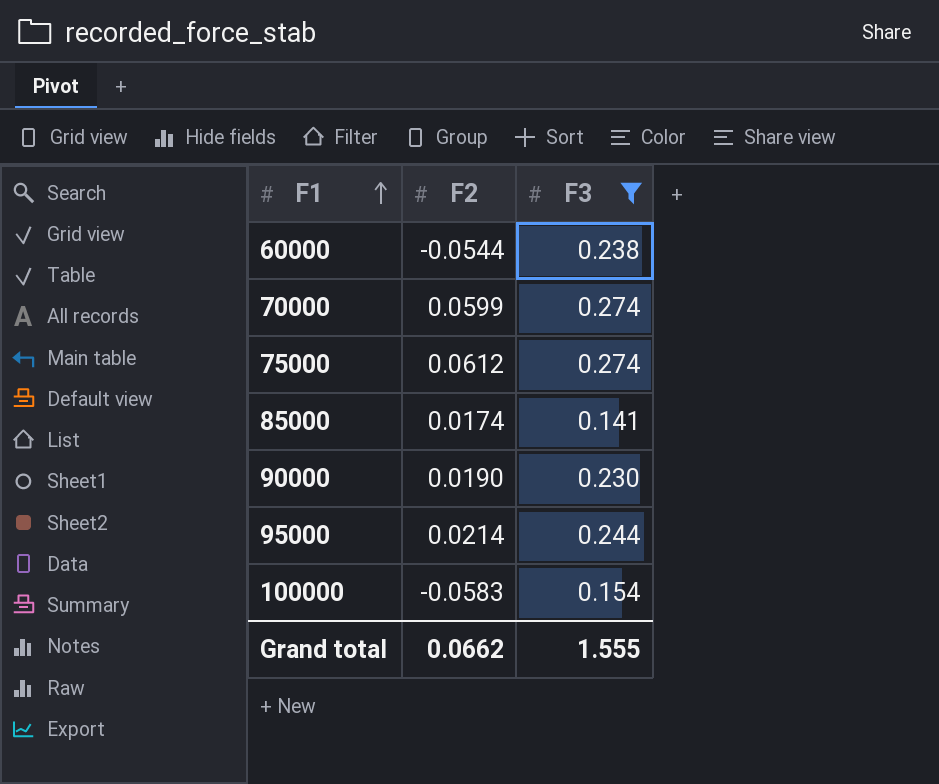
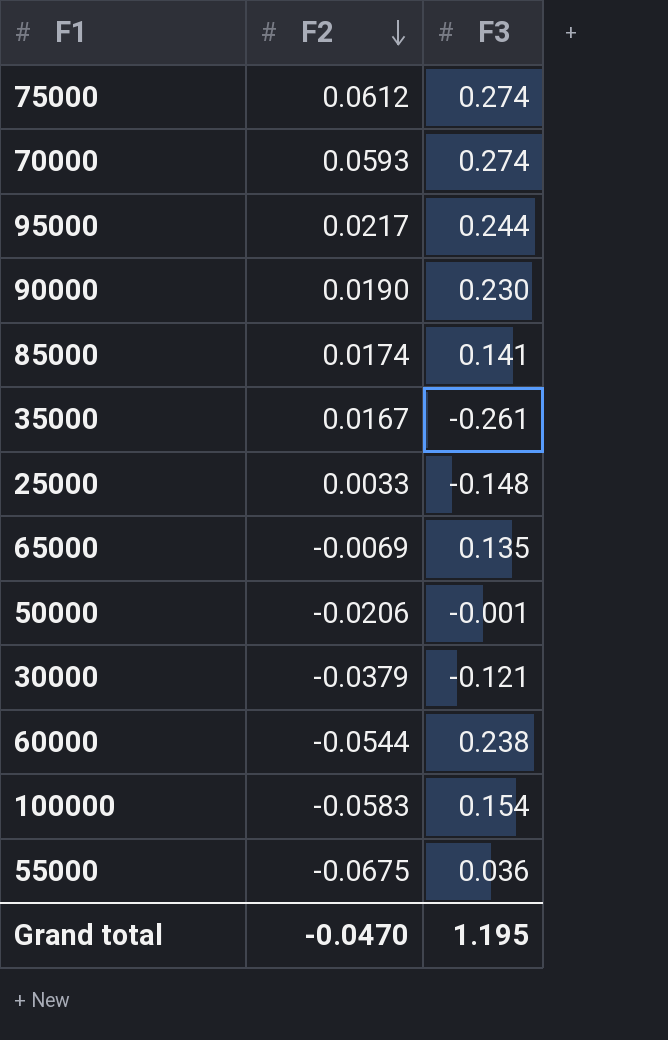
filter: F3 >= 0.141 -> none
row order: F1 ascending -> F2 descending
70000 | F2: 0.0599 -> 0.0593
95000 | F2: 0.0214 -> 0.0217
Grand total | F2: 0.0662 -> -0.0470
Grand total | F3: 1.555 -> 1.195

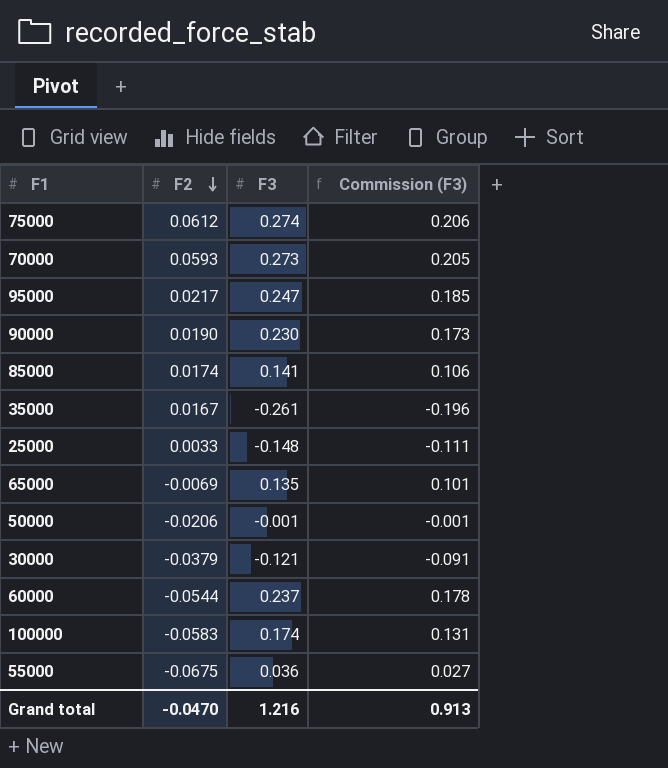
column Commission (F3) | formula: none -> [F3] * 0.75
70000 | F3: 0.274 -> 0.273
95000 | F3: 0.244 -> 0.247
60000 | F3: 0.238 -> 0.237
100000 | F3: 0.154 -> 0.174
Grand total | F3: 1.195 -> 1.216

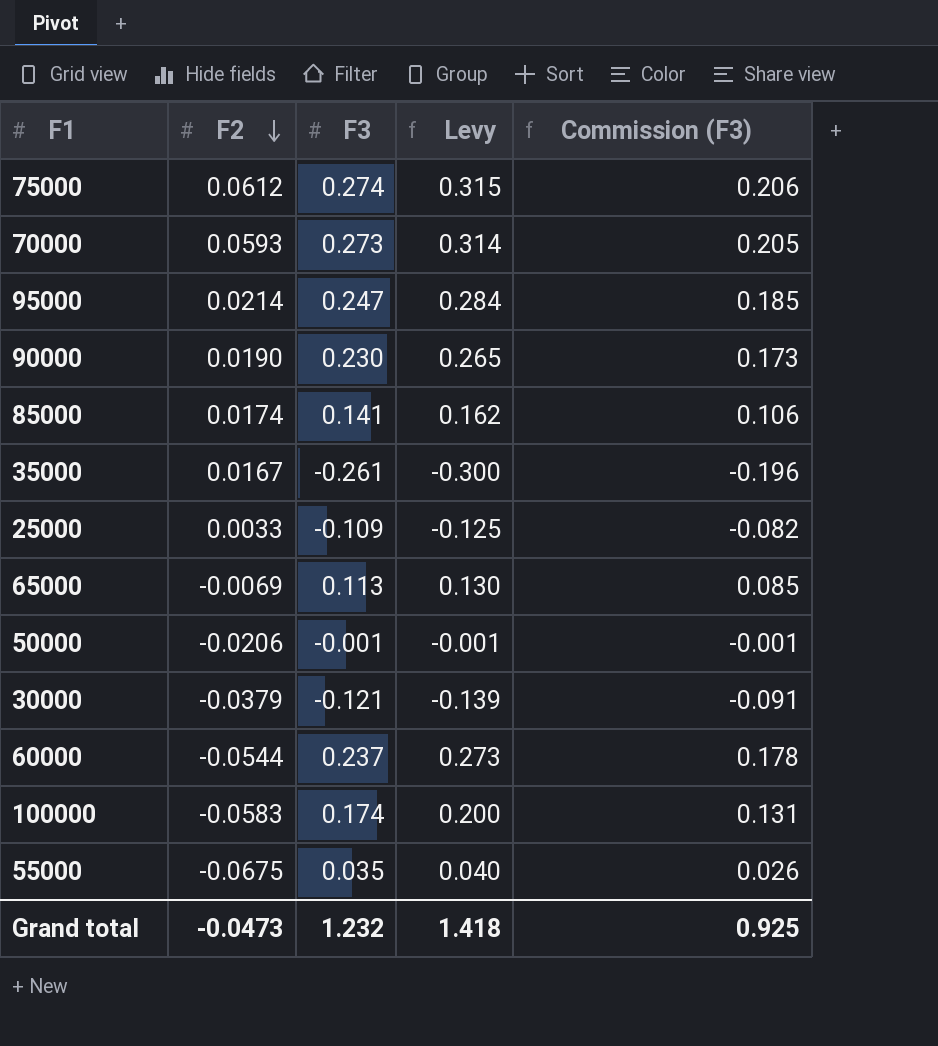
column Levy | formula: none -> [F3] * 1.15
95000 | F2: 0.0217 -> 0.0214
25000 | F3: -0.148 -> -0.109
25000 | Commission (F3): -0.111 -> -0.082
65000 | F3: 0.135 -> 0.113
65000 | Commission (F3): 0.101 -> 0.085
55000 | F3: 0.036 -> 0.035
55000 | Commission (F3): 0.027 -> 0.026
Grand total | F2: -0.0470 -> -0.0473
Grand total | F3: 1.216 -> 1.232
Grand total | Commission (F3): 0.913 -> 0.925

